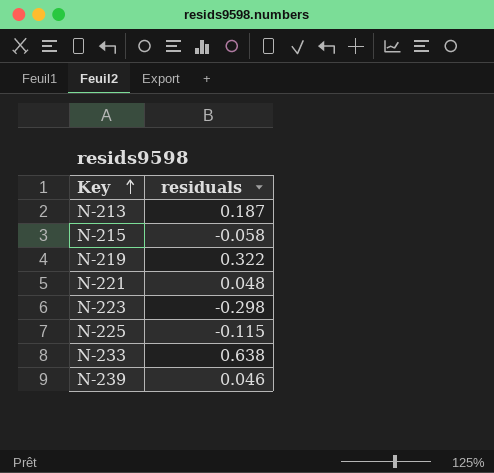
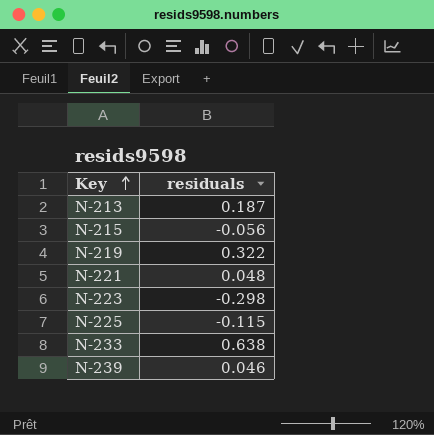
N-215 | residuals: -0.058 -> -0.056

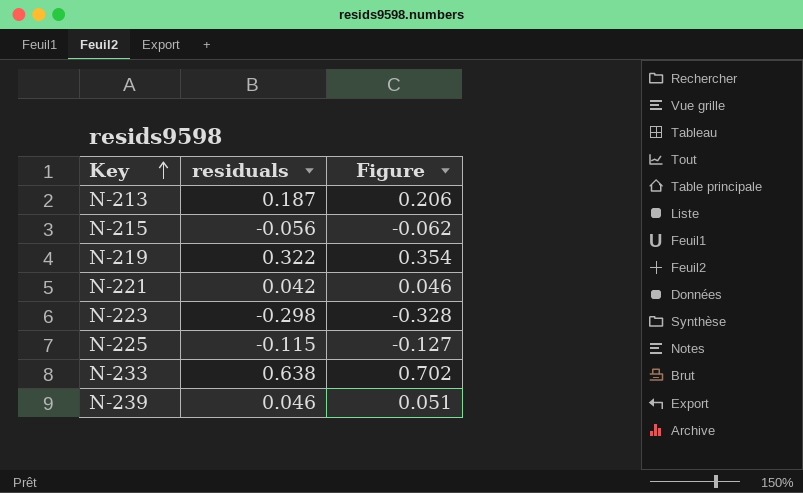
column Figure | formula: none -> [residuals] * 1.1
N-221 | residuals: 0.048 -> 0.042

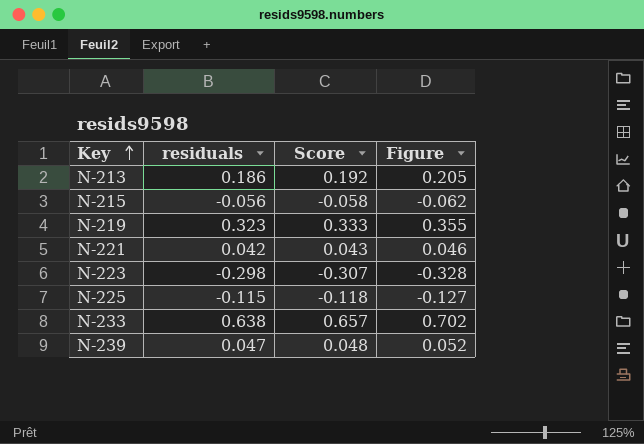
column Score | formula: none -> [residuals] * 1.03
N-213 | residuals: 0.187 -> 0.186
N-213 | Figure: 0.206 -> 0.205
N-219 | residuals: 0.322 -> 0.323
N-219 | Figure: 0.354 -> 0.355
N-239 | residuals: 0.046 -> 0.047
N-239 | Figure: 0.051 -> 0.052

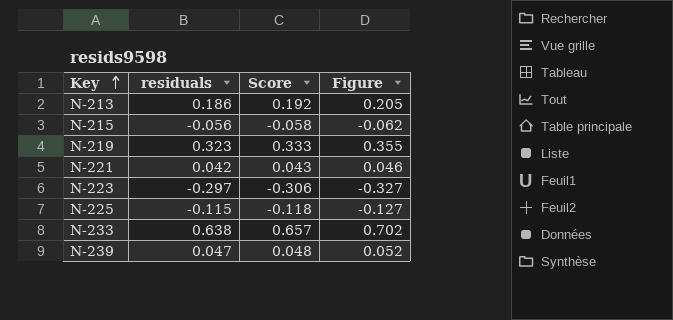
N-223 | residuals: -0.298 -> -0.297
N-223 | Score: -0.307 -> -0.306
N-223 | Figure: -0.328 -> -0.327

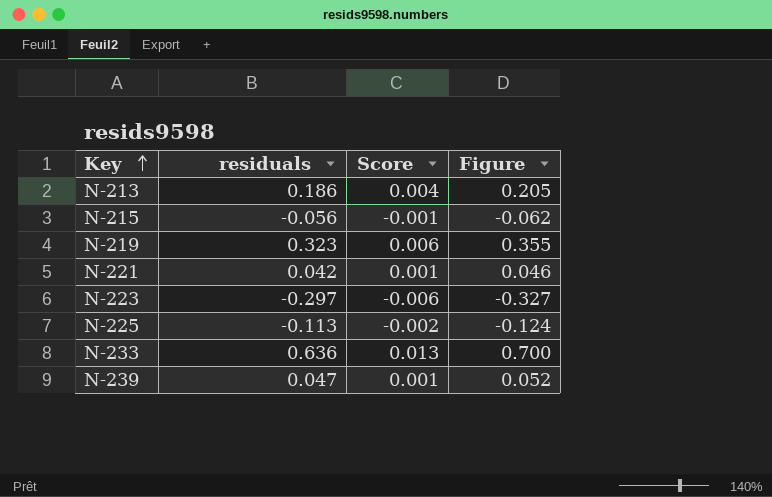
column Score | formula: [residuals] * 1.03 -> [residuals] * 0.02
N-225 | residuals: -0.115 -> -0.113
N-225 | Figure: -0.127 -> -0.124
N-233 | residuals: 0.638 -> 0.636
N-233 | Figure: 0.702 -> 0.700

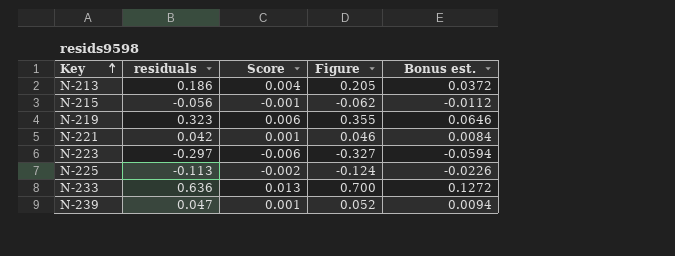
column Bonus est. | formula: none -> [residuals] * 0.2

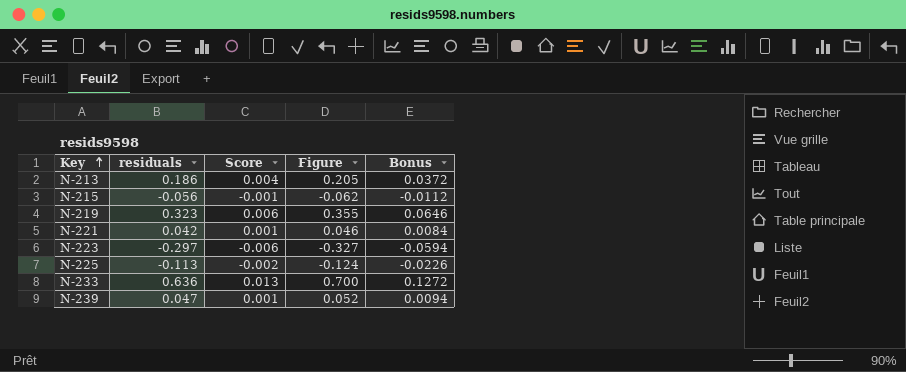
column name: Bonus est. -> Bonus

